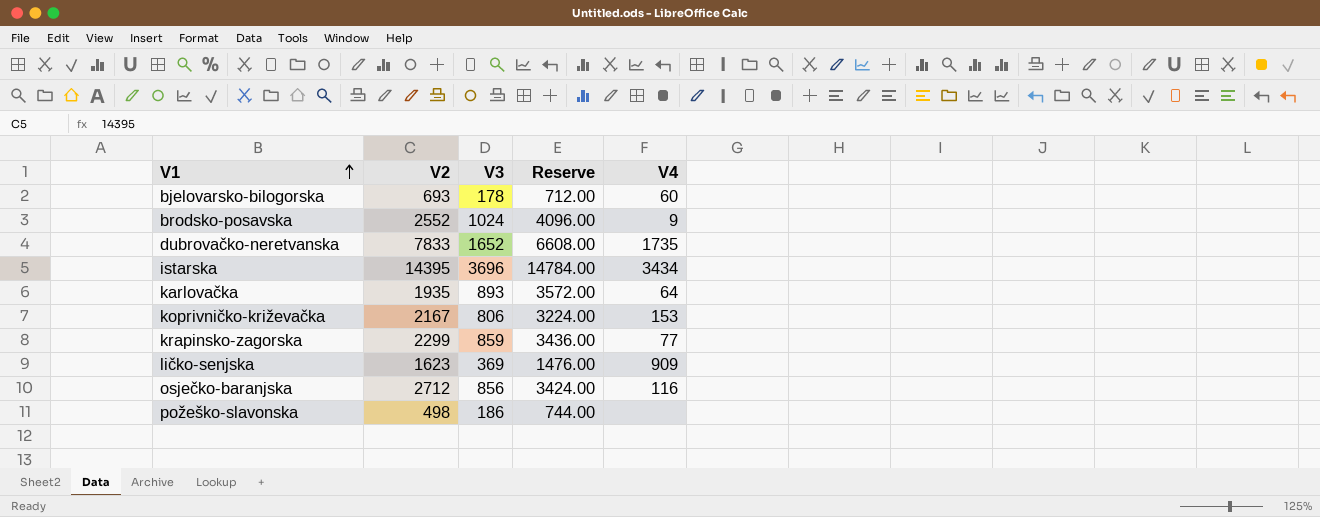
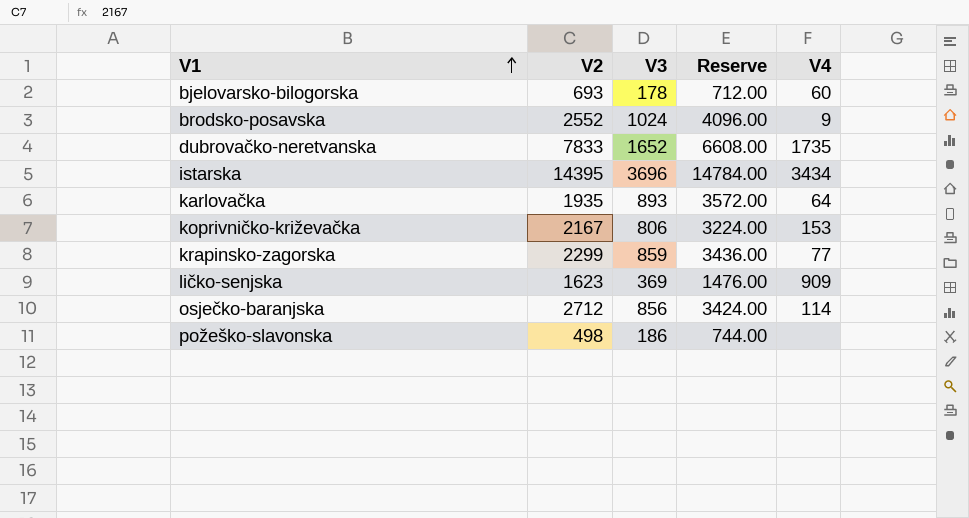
osječko-baranjska | V4: 116 -> 114

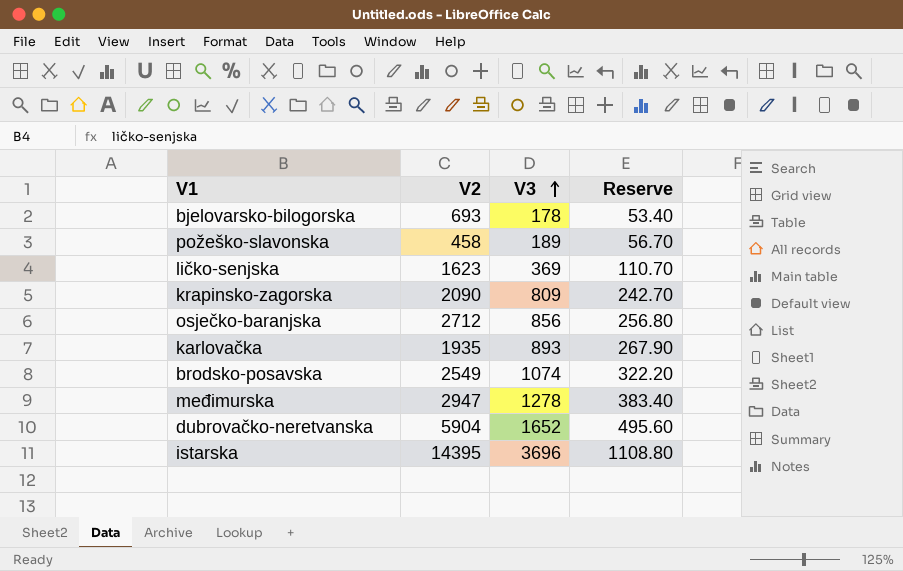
row order: V1 ascending -> V3 ascending
column V4 | position: 5 -> none
column Reserve | formula: [V3] * 4 -> [V3] * 0.3
row koprivničko-križevačka: 2167 | 806 | 3224.00 | 153 -> none
požeško-slavonska | V2: 498 -> 458
požeško-slavonska | V3: 186 -> 189
krapinsko-zagorska | V2: 2299 -> 2090
krapinsko-zagorska | V3: 859 -> 809
brodsko-posavska | V2: 2552 -> 2549
brodsko-posavska | V3: 1024 -> 1074
row međimurska: none -> 2947 | 1278 | 383.40
dubrovačko-neretvanska | V2: 7833 -> 5904

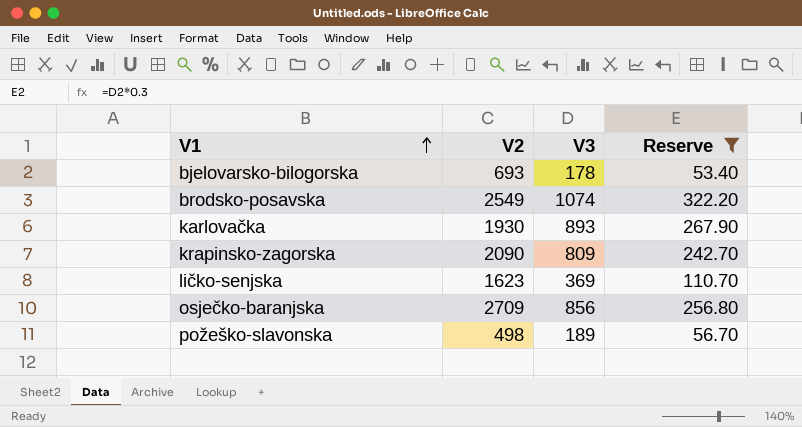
filter: none -> Reserve <= 322.20
row order: V3 ascending -> V1 ascending
karlovačka | V2: 1935 -> 1930
osječko-baranjska | V2: 2712 -> 2709
požeško-slavonska | V2: 458 -> 498

